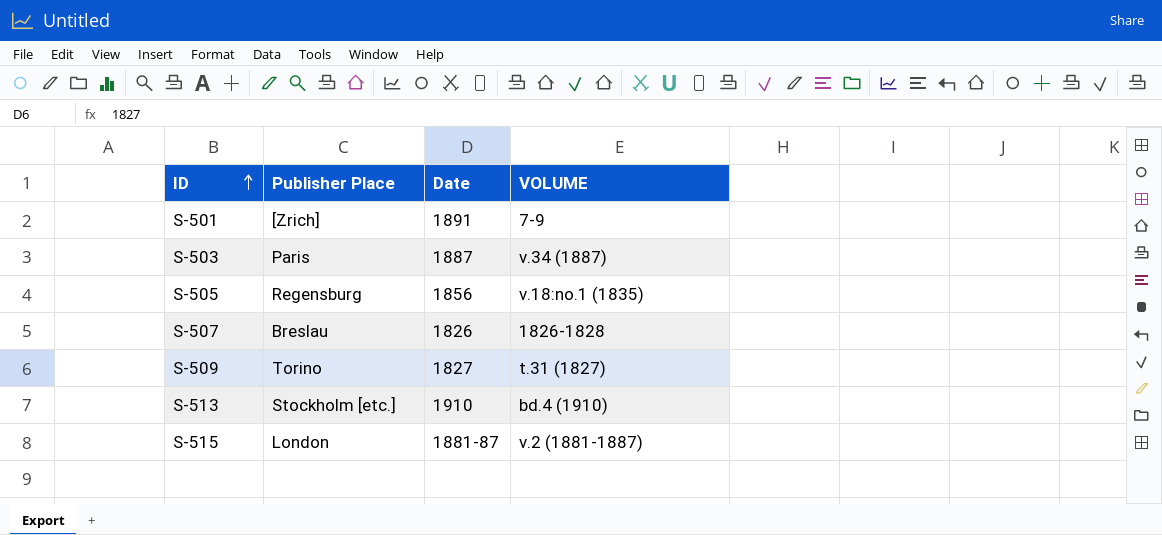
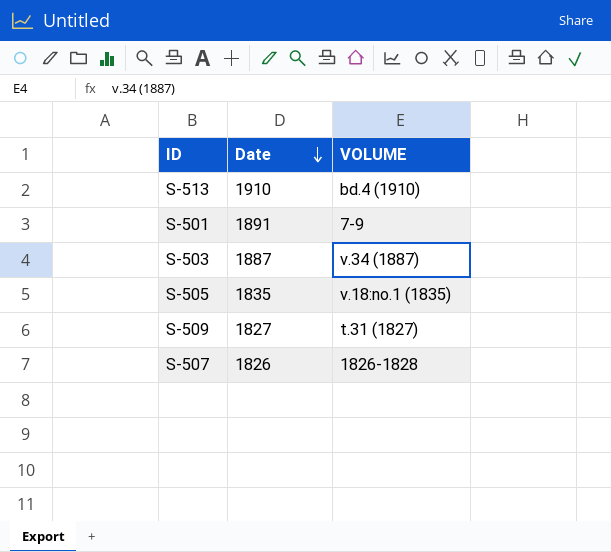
row order: ID ascending -> Date descending
column Publisher Place | position: 2 -> none
row S-515: London | 1881-87 | v.2 (1881-1887) -> none
S-505 | Date: 1856 -> 1835

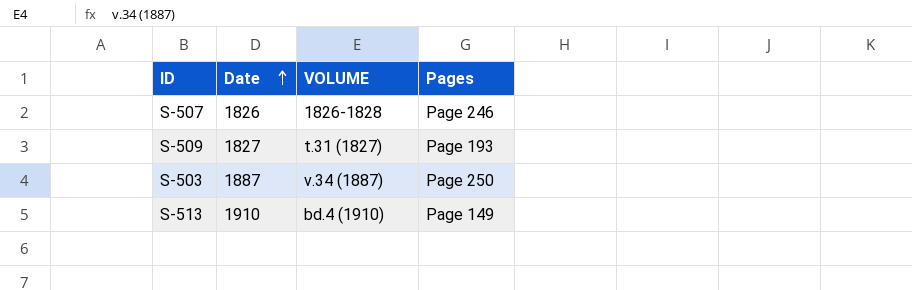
row order: Date descending -> Date ascending
column Pages | position: none -> 4
row S-501: 1891 | 7-9 -> none
row S-505: 1835 | v.18:no.1 (1835) -> none

